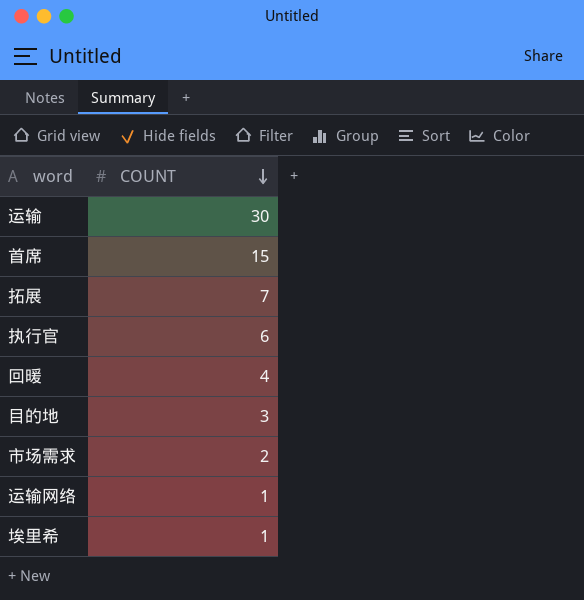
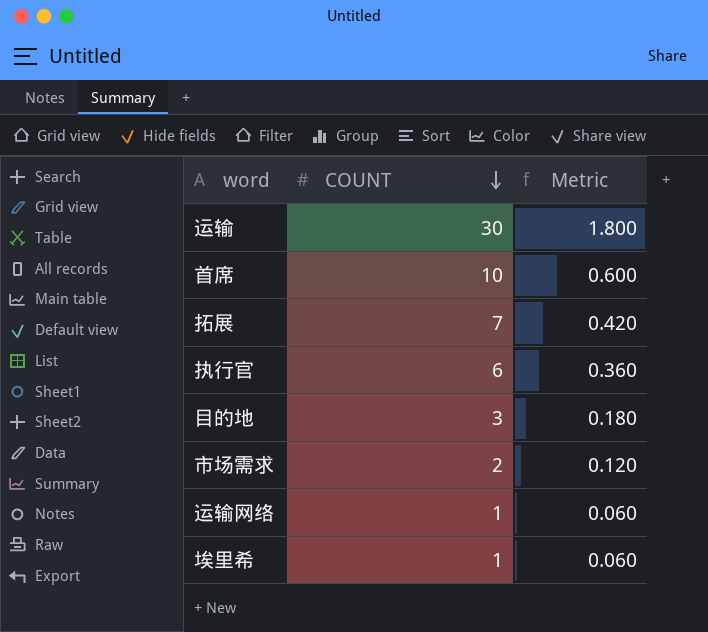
column Metric | formula: none -> [COUNT] * 0.06
row 回暖: 4 -> none
首席 | COUNT: 15 -> 10

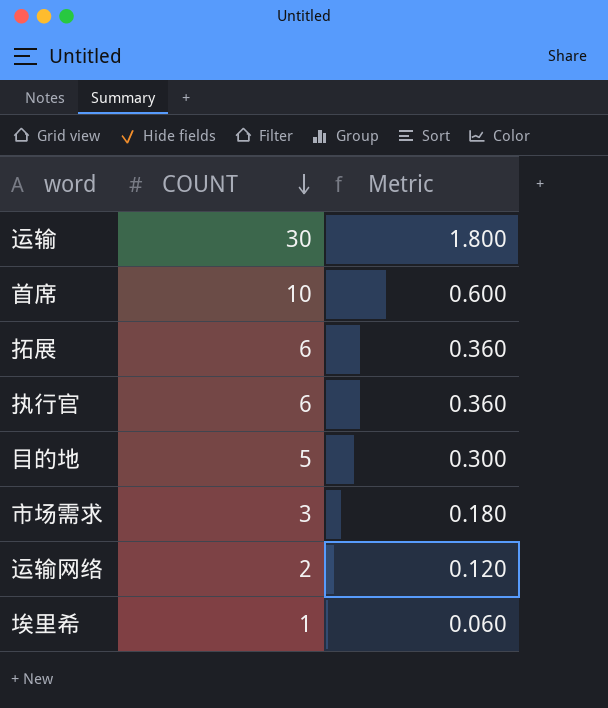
拓展 | COUNT: 7 -> 6
拓展 | Metric: 0.420 -> 0.360
目的地 | COUNT: 3 -> 5
目的地 | Metric: 0.180 -> 0.300
市场需求 | COUNT: 2 -> 3
市场需求 | Metric: 0.120 -> 0.180
运输网络 | COUNT: 1 -> 2
运输网络 | Metric: 0.060 -> 0.120

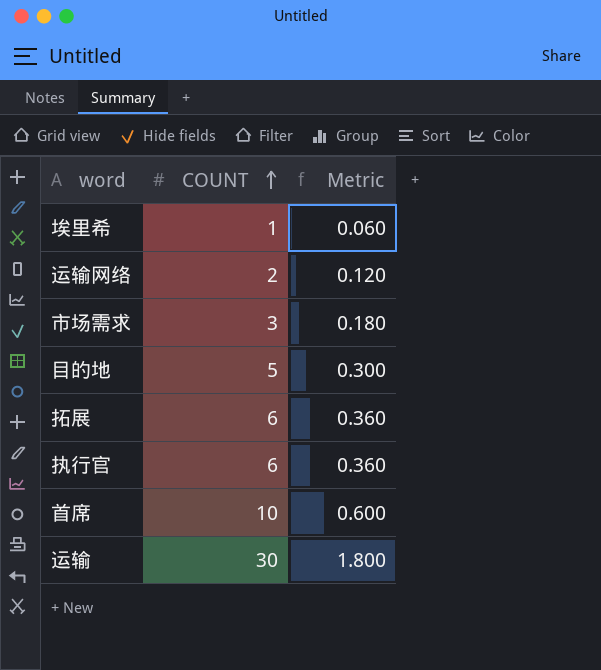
row order: COUNT descending -> COUNT ascending

